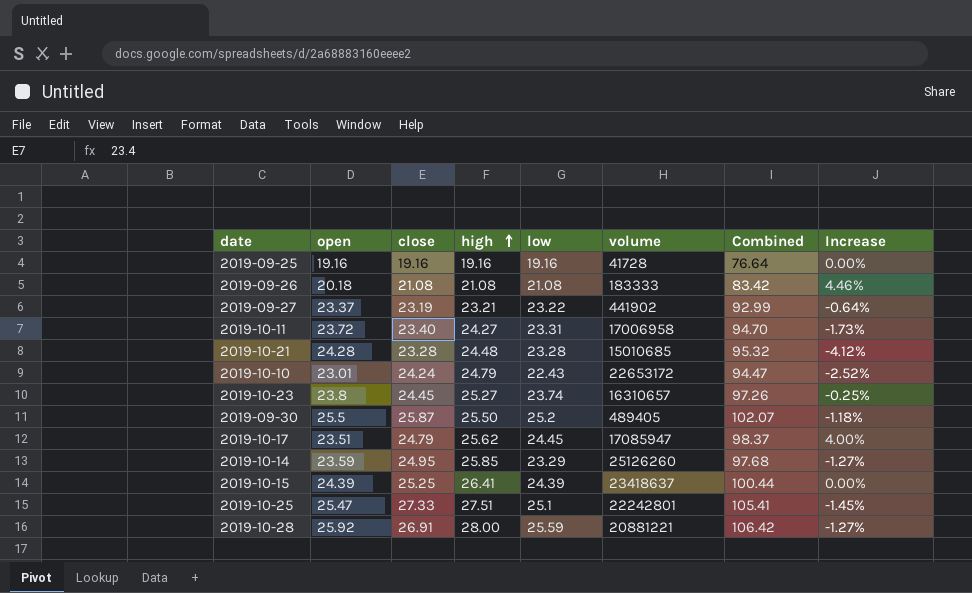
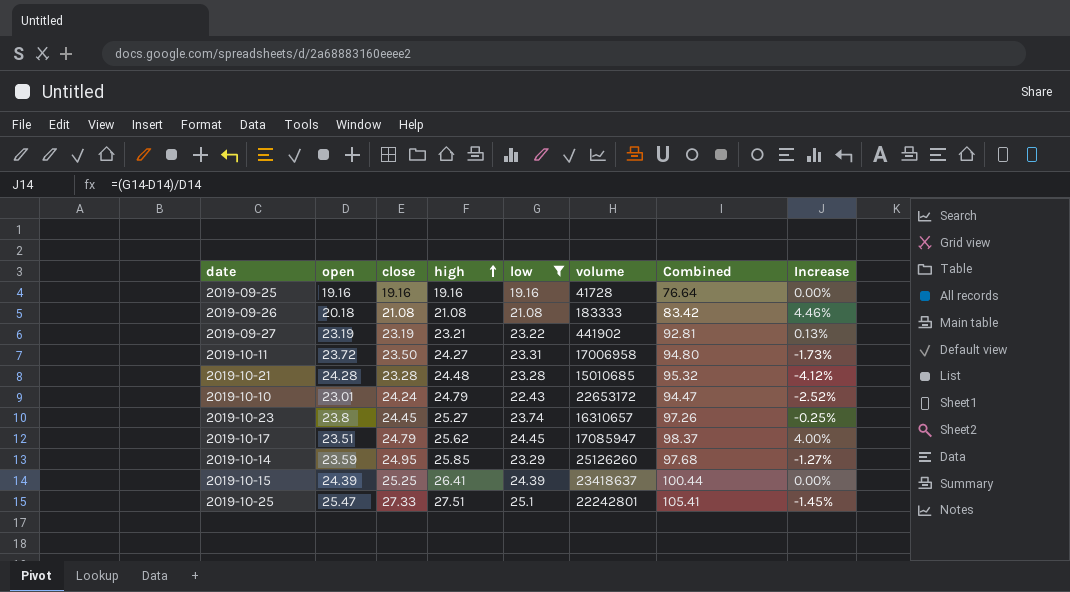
filter: none -> low <= 25.1
2019-09-27 | open: 23.37 -> 23.19
2019-09-27 | Combined: 92.99 -> 92.81
2019-09-27 | Increase: -0.64% -> 0.13%
2019-10-11 | close: 23.40 -> 23.50
2019-10-11 | Combined: 94.70 -> 94.80

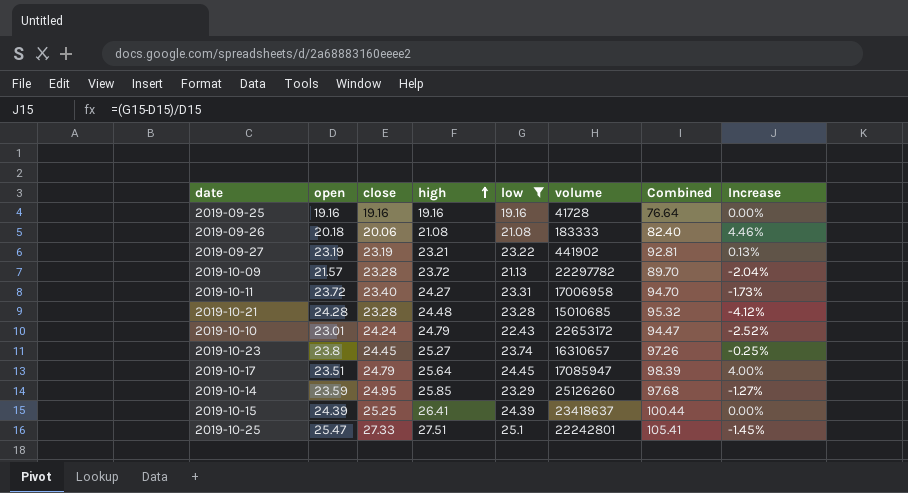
2019-09-26 | close: 21.08 -> 20.06
2019-09-26 | Combined: 83.42 -> 82.40
row 2019-10-09: none -> 21.57 | 23.28 | 23.72 | 21.13 | 22297782 | 89.70 | -2.04%
2019-10-11 | close: 23.50 -> 23.40
2019-10-11 | Combined: 94.80 -> 94.70
2019-10-17 | high: 25.62 -> 25.64
2019-10-17 | Combined: 98.37 -> 98.39

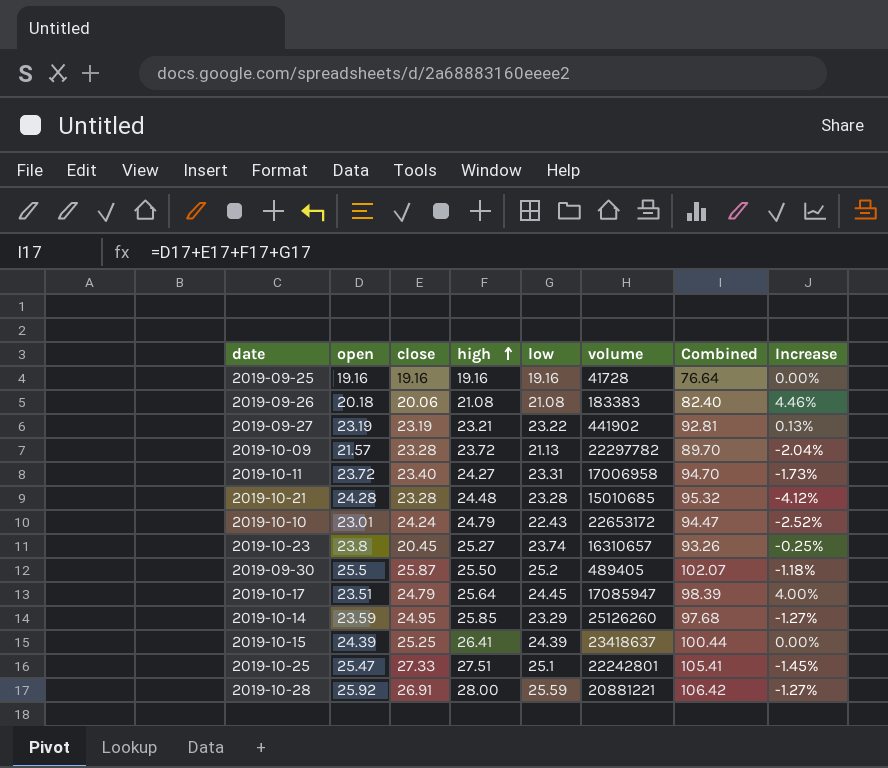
filter: low <= 25.1 -> none
2019-09-26 | volume: 183333 -> 183383
2019-10-23 | close: 24.45 -> 20.45
2019-10-23 | Combined: 97.26 -> 93.26

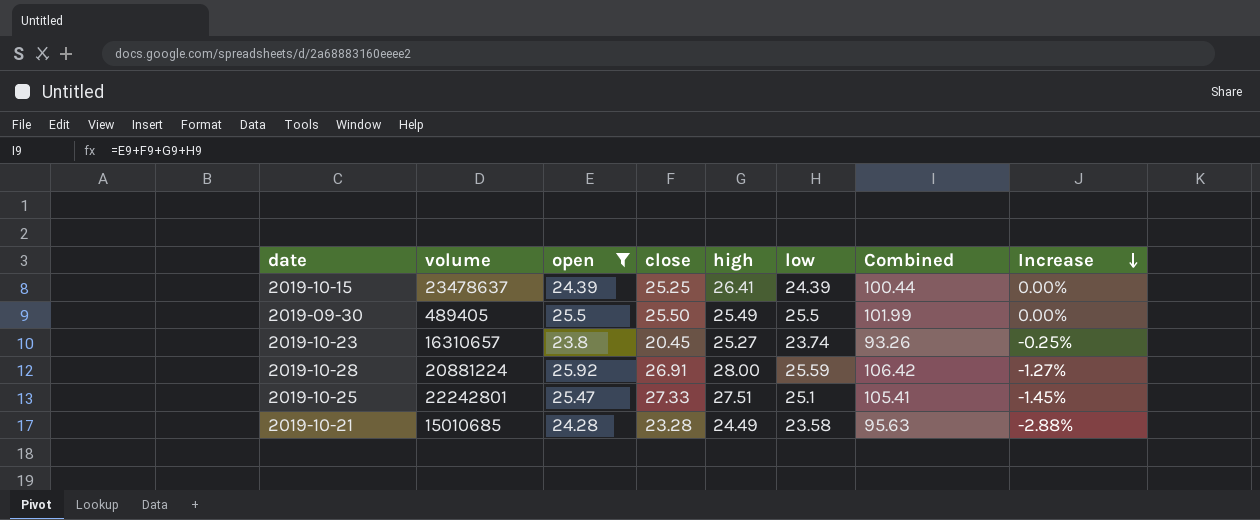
filter: none -> open >= 23.8
row order: high ascending -> Increase descending
column volume | position: 6 -> 2
2019-10-15 | volume: 23418637 -> 23478637
2019-09-30 | close: 25.87 -> 25.50
2019-09-30 | high: 25.50 -> 25.49
2019-09-30 | low: 25.2 -> 25.5
2019-09-30 | Combined: 102.07 -> 101.99
2019-09-30 | Increase: -1.18% -> 0.00%
2019-10-28 | volume: 20881221 -> 20881224
2019-10-21 | high: 24.48 -> 24.49
2019-10-21 | low: 23.28 -> 23.58
2019-10-21 | Combined: 95.32 -> 95.63
2019-10-21 | Increase: -4.12% -> -2.88%

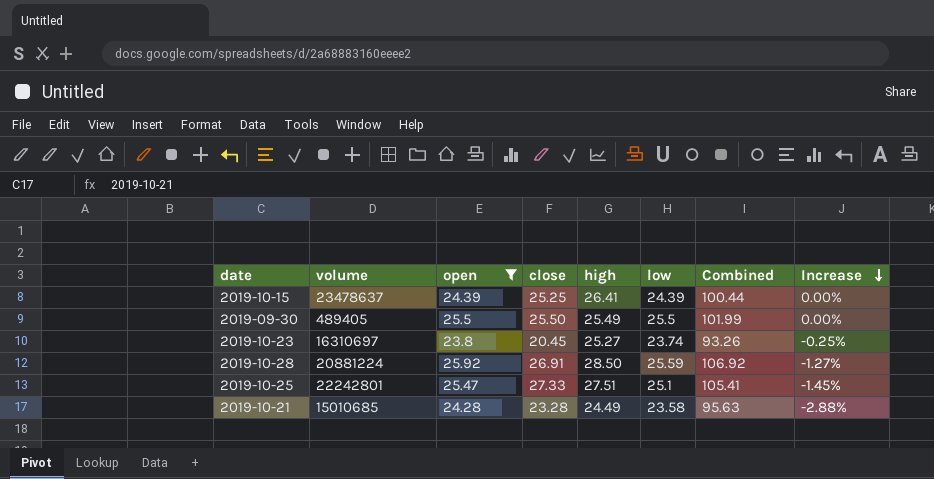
2019-10-23 | volume: 16310657 -> 16310697
2019-10-28 | high: 28.00 -> 28.50
2019-10-28 | Combined: 106.42 -> 106.92

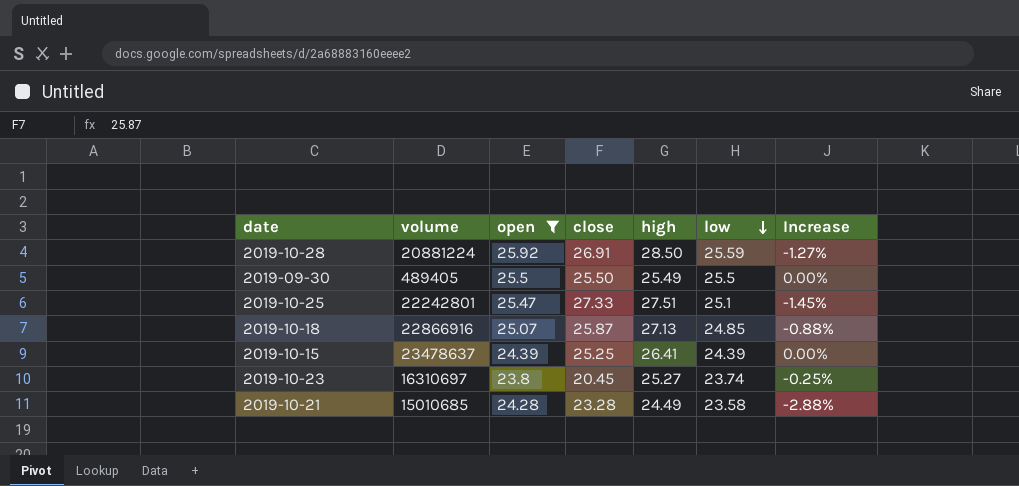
row order: Increase descending -> low descending
column Combined | formula: [open] + [close] + [high] + [low] -> none
row 2019-10-18: none -> 22866916 | 25.07 | 25.87 | 27.13 | 24.85 | -0.88%

